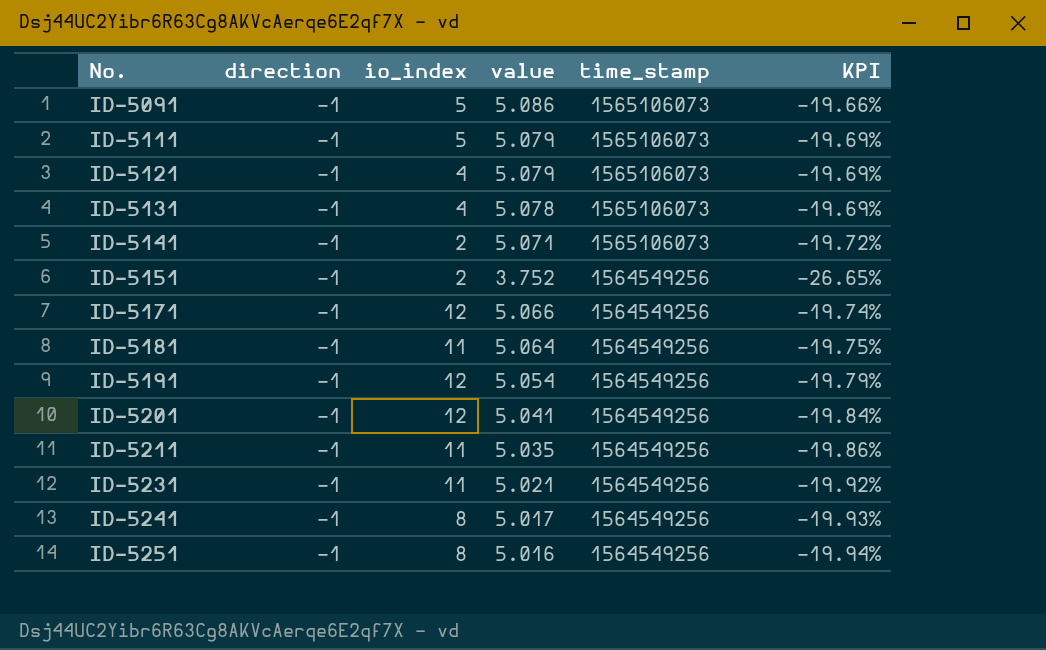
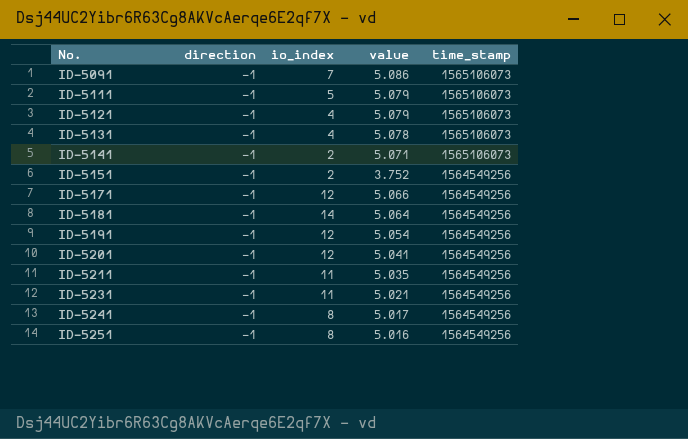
column KPI | formula: [direction] / [value] -> none
ID-5091 | io_index: 5 -> 7
ID-5181 | io_index: 11 -> 14

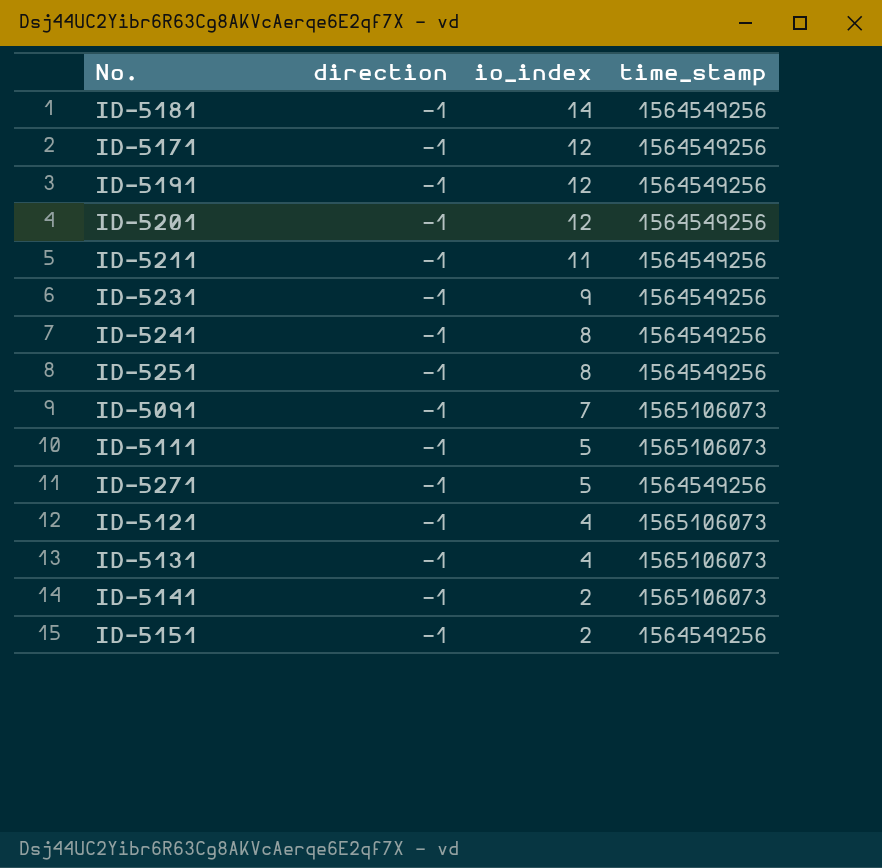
row order: No. ascending -> io_index descending
column value | position: 4 -> none
ID-5231 | io_index: 11 -> 9
row ID-5271: none -> -1 | 5 | 1564549256

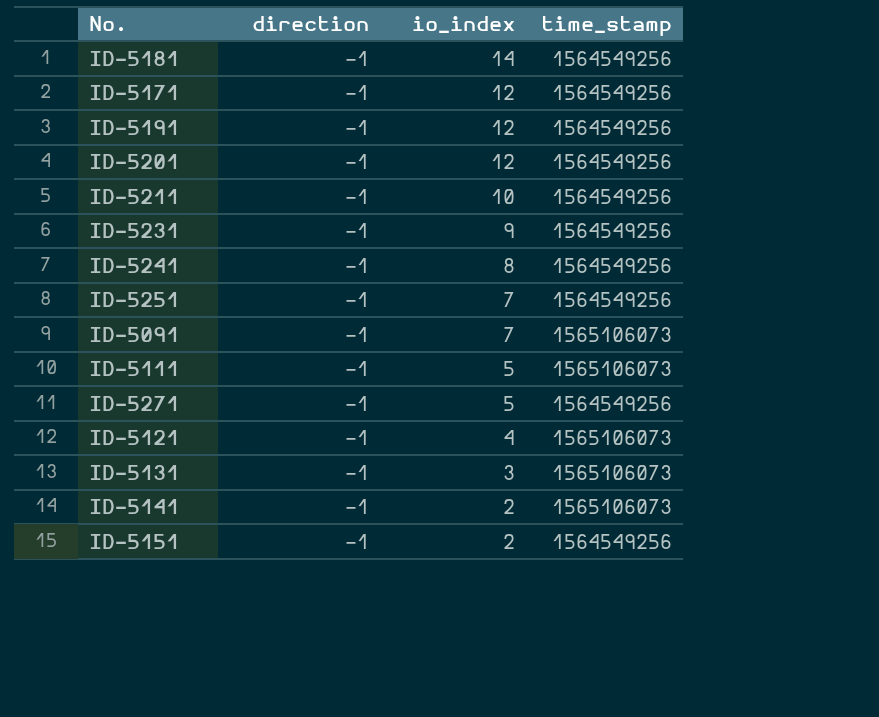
ID-5211 | io_index: 11 -> 10
ID-5251 | io_index: 8 -> 7
ID-5131 | io_index: 4 -> 3

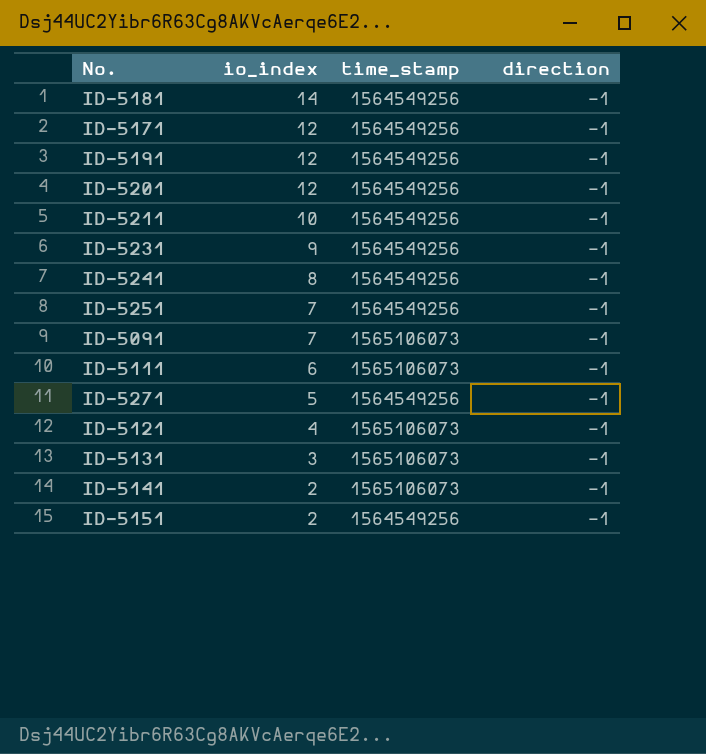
column direction | position: 2 -> 4
ID-5111 | io_index: 5 -> 6

